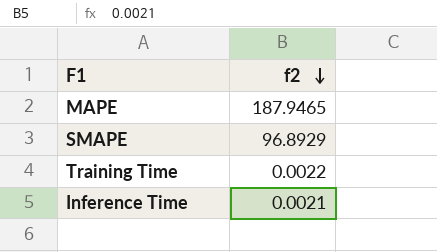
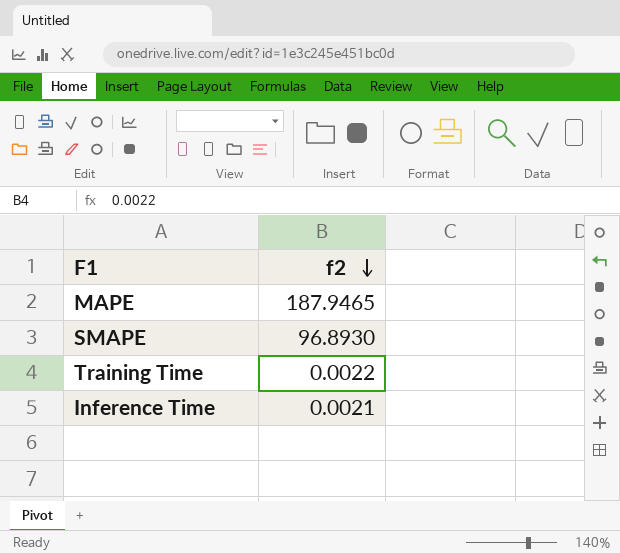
SMAPE | f2: 96.8929 -> 96.8930

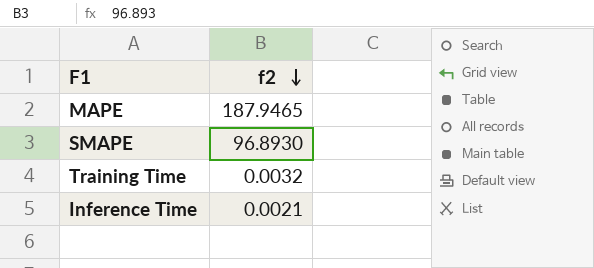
Training Time | f2: 0.0022 -> 0.0032

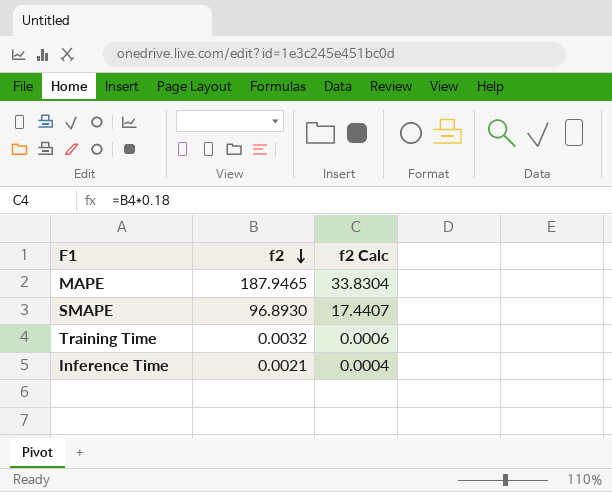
column f2 Calc | formula: none -> [f2] * 0.18

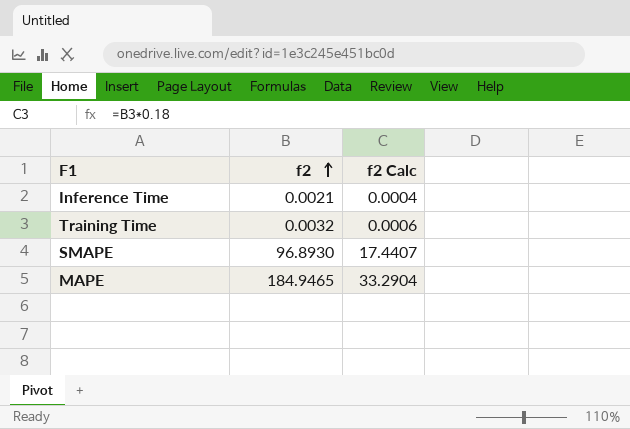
row order: f2 descending -> f2 ascending
MAPE | f2: 187.9465 -> 184.9465
MAPE | f2 Calc: 33.8304 -> 33.2904

